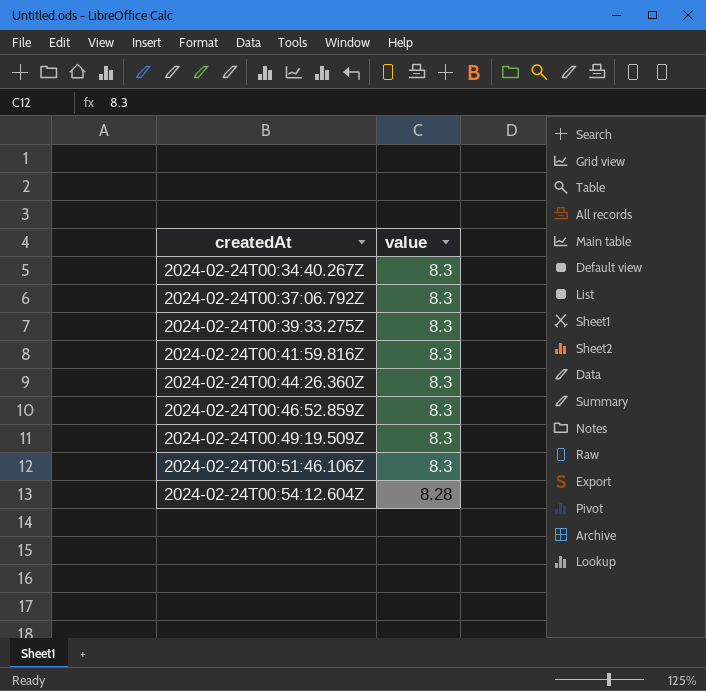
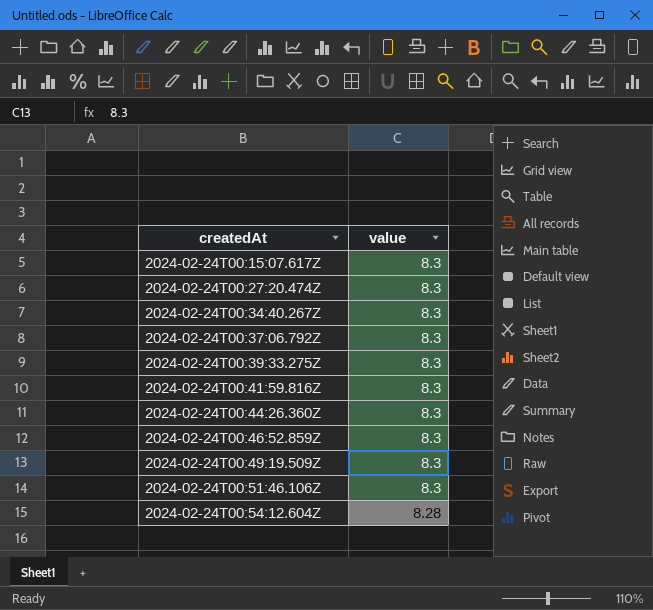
row 2024-02-24T00:15:07.617Z: none -> 8.3
row 2024-02-24T00:27:20.474Z: none -> 8.3

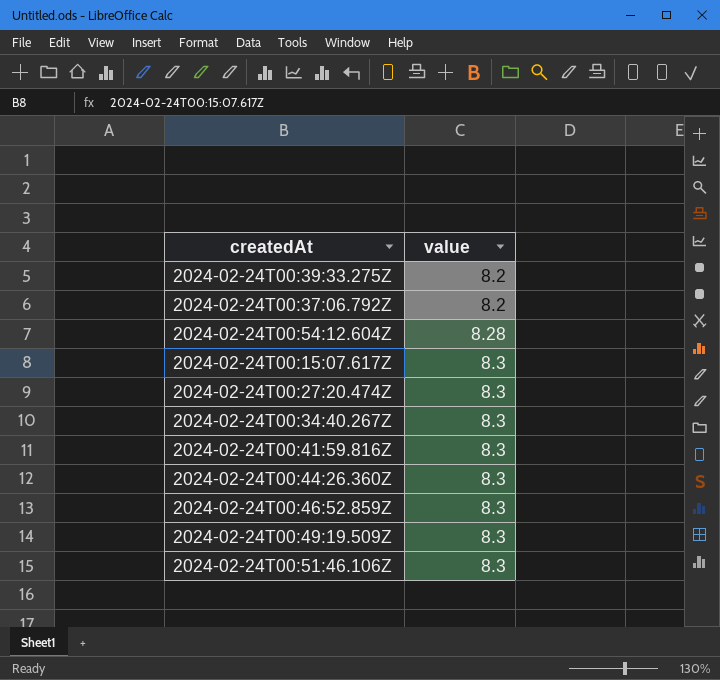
row order: createdAt ascending -> value ascending
2024-02-24T00:39:33.275Z | value: 8.3 -> 8.2
2024-02-24T00:37:06.792Z | value: 8.3 -> 8.2

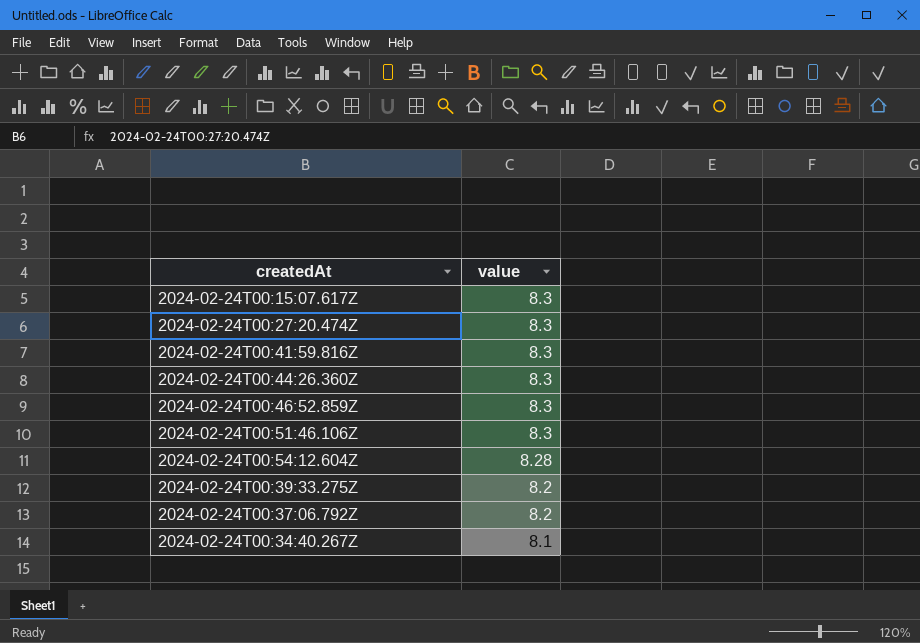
row order: value ascending -> value descending
row 2024-02-24T00:49:19.509Z: 8.3 -> none
2024-02-24T00:34:40.267Z | value: 8.3 -> 8.1

